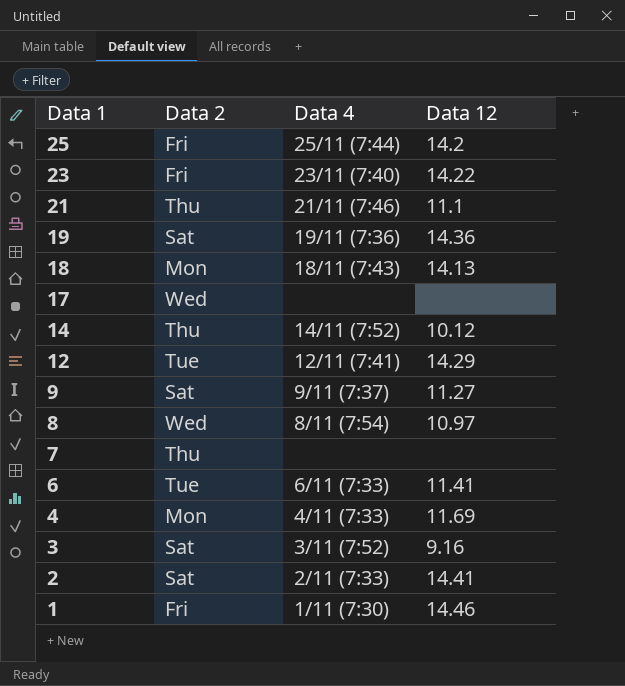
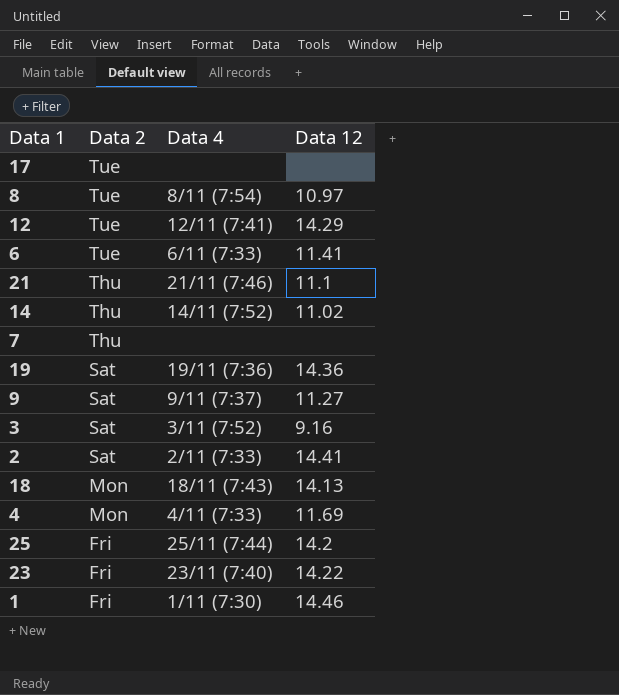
row order: Data 1 descending -> Data 2 descending
17 | Data 2: Wed -> Tue
8 | Data 2: Wed -> Tue
14 | Data 12: 10.12 -> 11.02

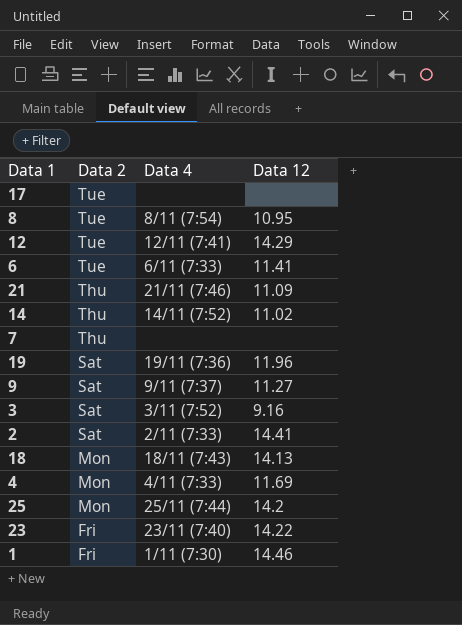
8 | Data 12: 10.97 -> 10.95
21 | Data 12: 11.1 -> 11.09
19 | Data 12: 14.36 -> 11.96
25 | Data 2: Fri -> Mon

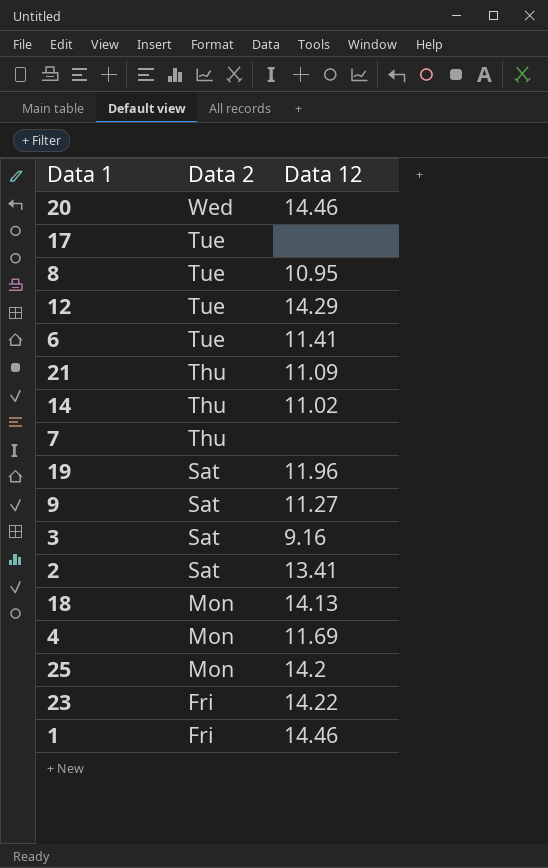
column Data 4 | position: 3 -> none
row 20: none -> Wed | 14.46
2 | Data 12: 14.41 -> 13.41

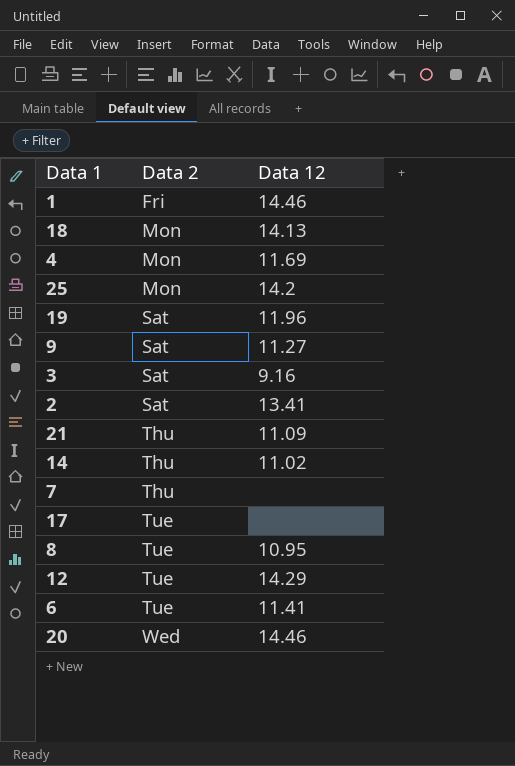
row order: Data 2 descending -> Data 2 ascending
row 23: Fri | 14.22 -> none

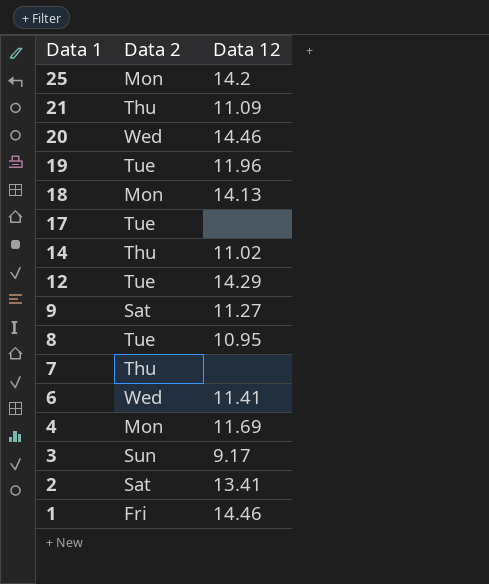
row order: Data 2 ascending -> Data 1 descending
19 | Data 2: Sat -> Tue
6 | Data 2: Tue -> Wed
3 | Data 2: Sat -> Sun
3 | Data 12: 9.16 -> 9.17

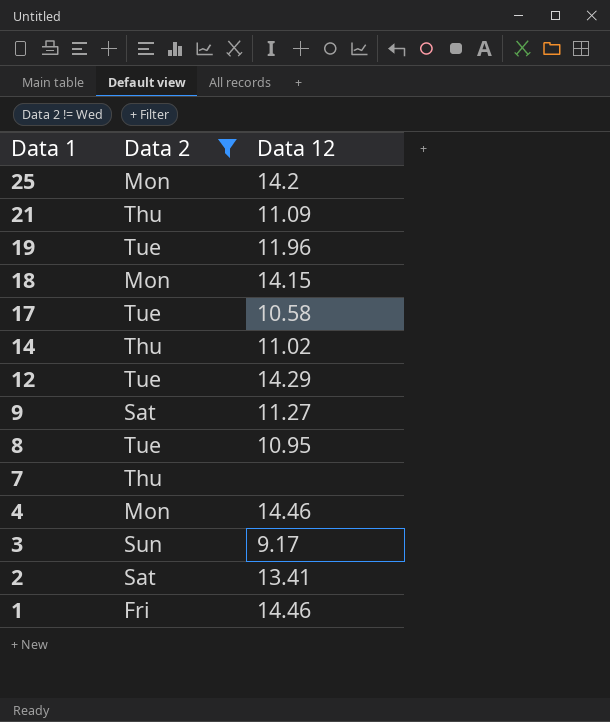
filter: none -> Data 2 != Wed
18 | Data 12: 14.13 -> 14.15
17 | Data 12: none -> 10.58
4 | Data 12: 11.69 -> 14.46

